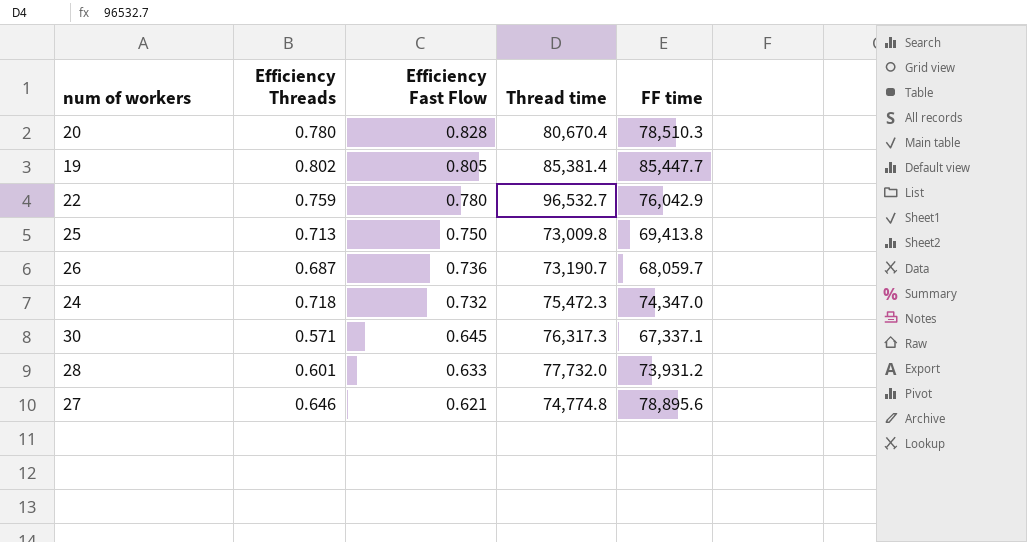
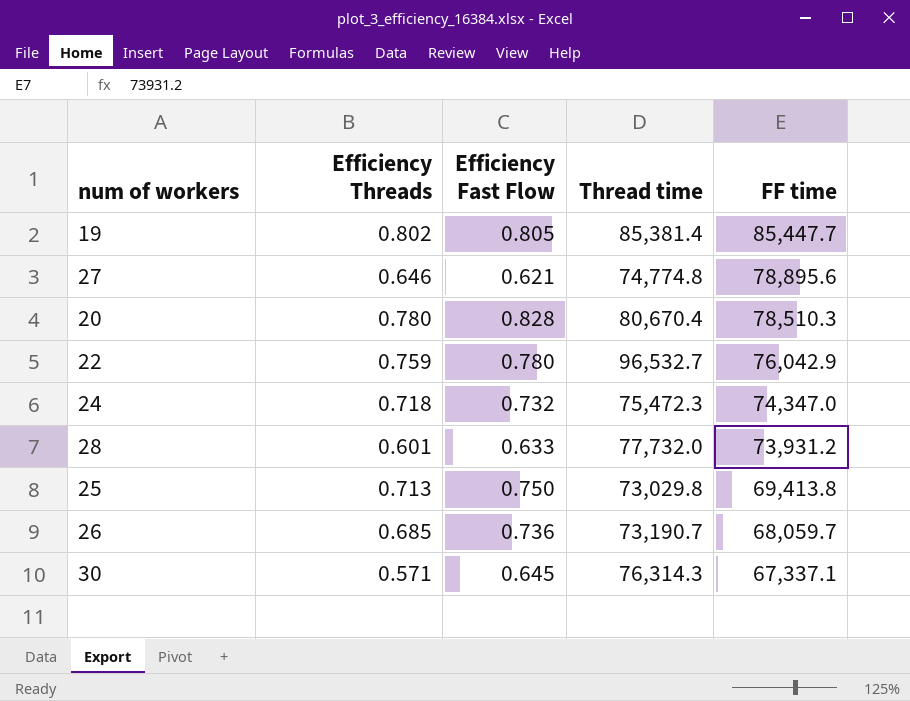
row order: Efficiency Fast Flow descending -> FF time descending
25 | Thread time: 73,009.8 -> 73,029.8
26 | Efficiency Threads: 0.687 -> 0.685
30 | Thread time: 76,317.3 -> 76,314.3

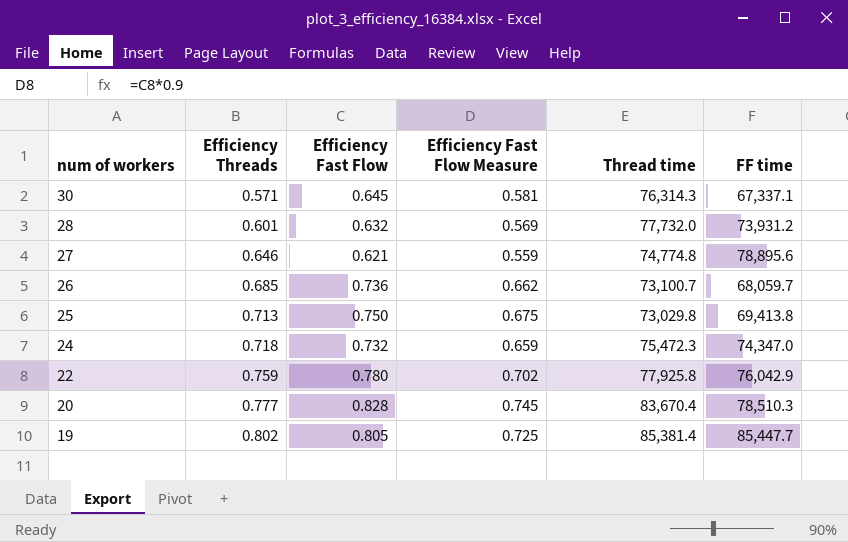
row order: FF time descending -> num of workers descending
column Efficiency Fast Flow Measure | formula: none -> [Efficiency Fast Flow] * 0.9
28 | Efficiency Fast Flow: 0.633 -> 0.632
26 | Thread time: 73,190.7 -> 73,100.7
22 | Thread time: 96,532.7 -> 77,925.8
20 | Efficiency Threads: 0.780 -> 0.777
20 | Thread time: 80,670.4 -> 83,670.4

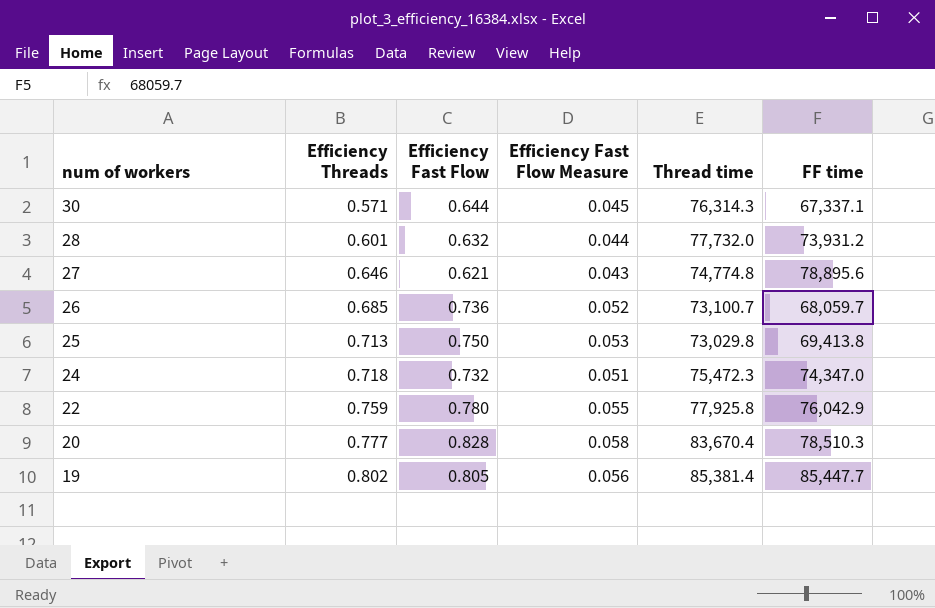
column Efficiency Fast Flow Measure | formula: [Efficiency Fast Flow] * 0.9 -> [Efficiency Fast Flow] * 0.07
30 | Efficiency Fast Flow: 0.645 -> 0.644

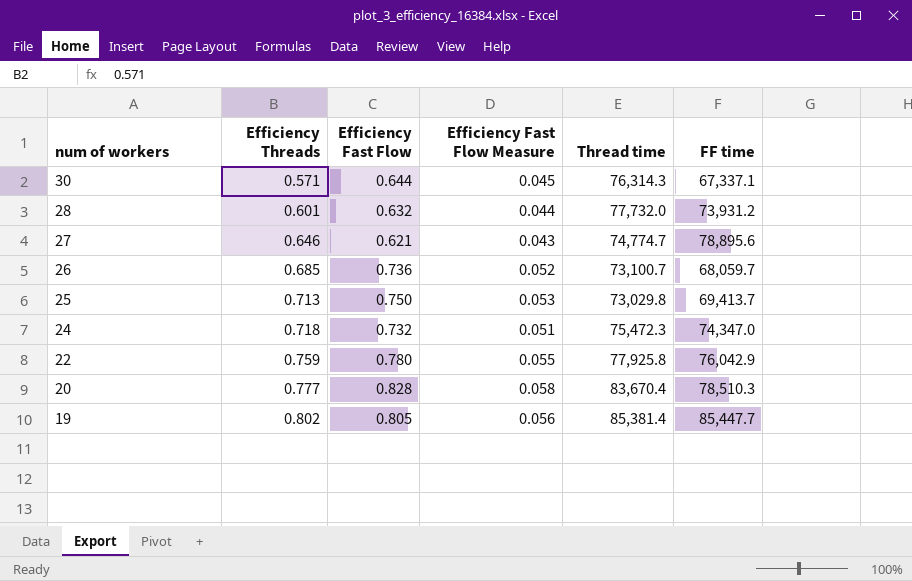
27 | Thread time: 74,774.8 -> 74,774.7
25 | FF time: 69,413.8 -> 69,413.7

